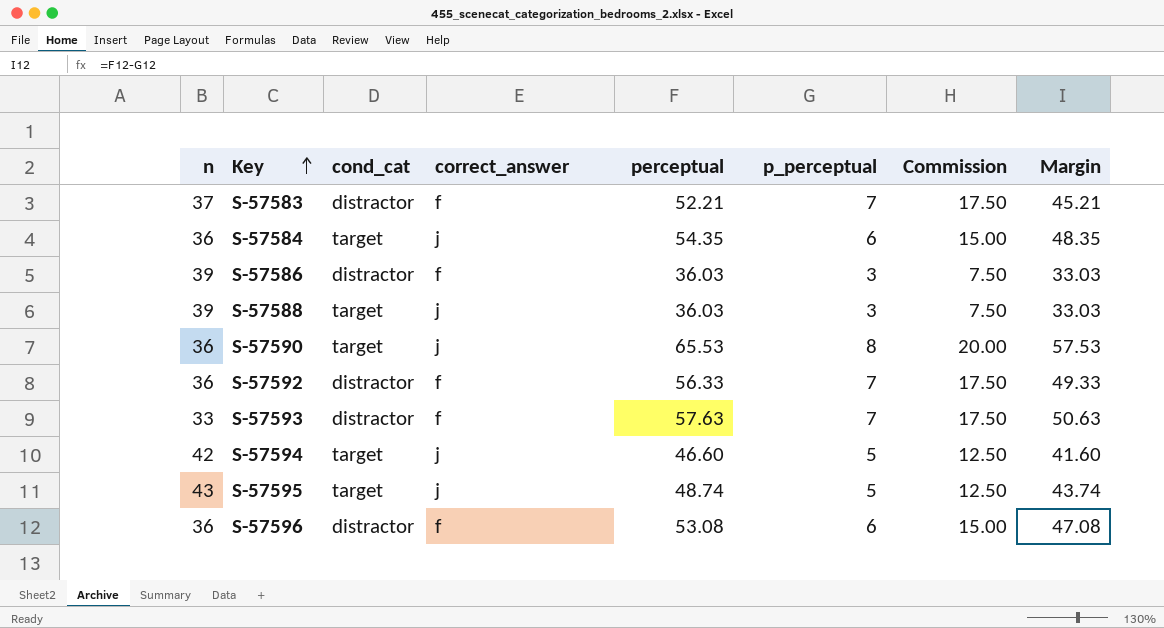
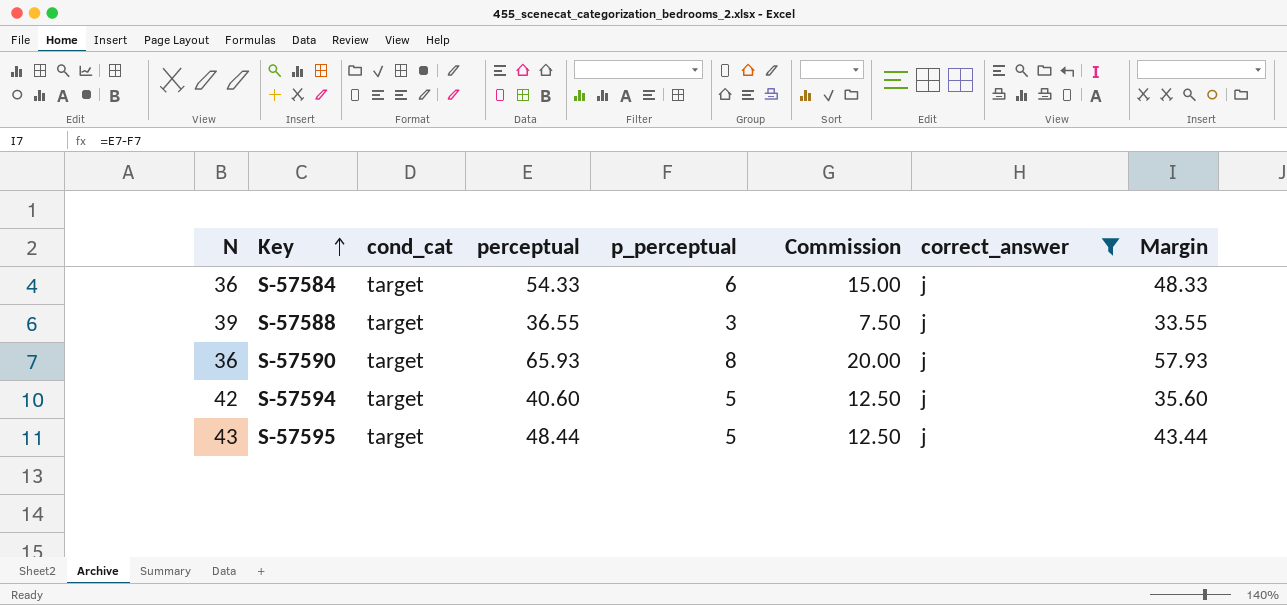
filter: none -> correct_answer = j
column name: n -> N
column correct_answer | position: 4 -> 7
S-57584 | perceptual: 54.35 -> 54.33
S-57584 | Margin: 48.35 -> 48.33
S-57588 | perceptual: 36.03 -> 36.55
S-57588 | Margin: 33.03 -> 33.55
S-57590 | perceptual: 65.53 -> 65.93
S-57590 | Margin: 57.53 -> 57.93
S-57594 | perceptual: 46.60 -> 40.60
S-57594 | Margin: 41.60 -> 35.60
S-57595 | perceptual: 48.74 -> 48.44
S-57595 | Margin: 43.74 -> 43.44

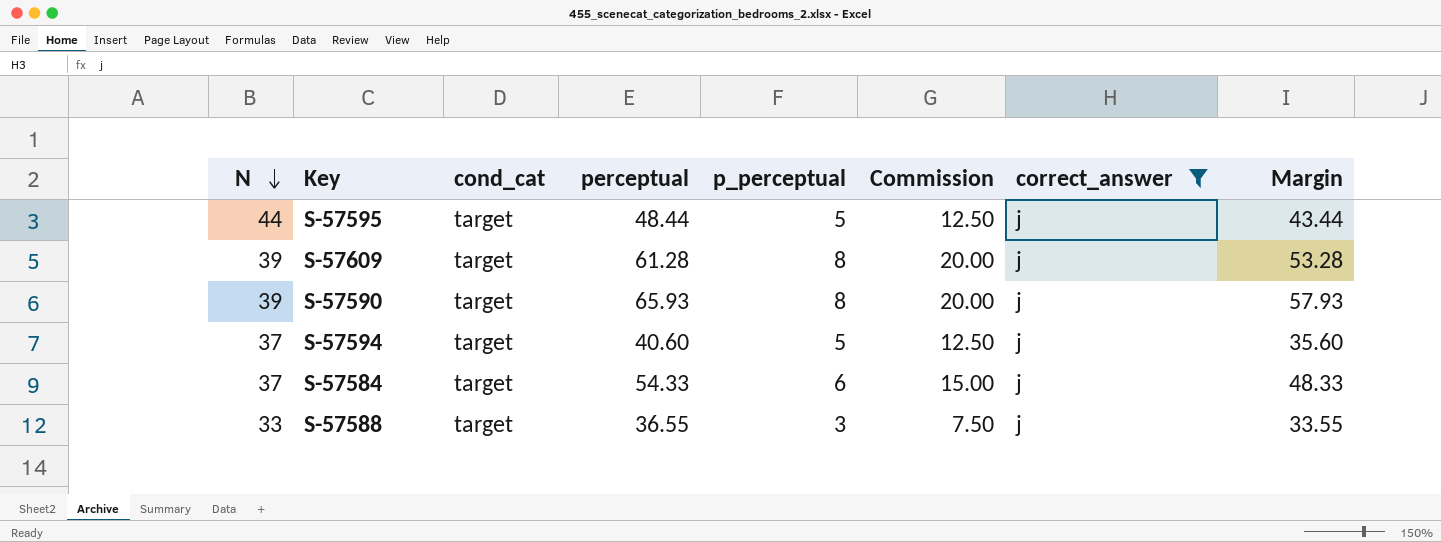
row order: Key ascending -> N descending
S-57595 | N: 43 -> 44
row S-57609: none -> 39 | target | 61.28 | 8 | 20.00 | j | 53.28
S-57590 | N: 36 -> 39
S-57594 | N: 42 -> 37
S-57584 | N: 36 -> 37
S-57588 | N: 39 -> 33

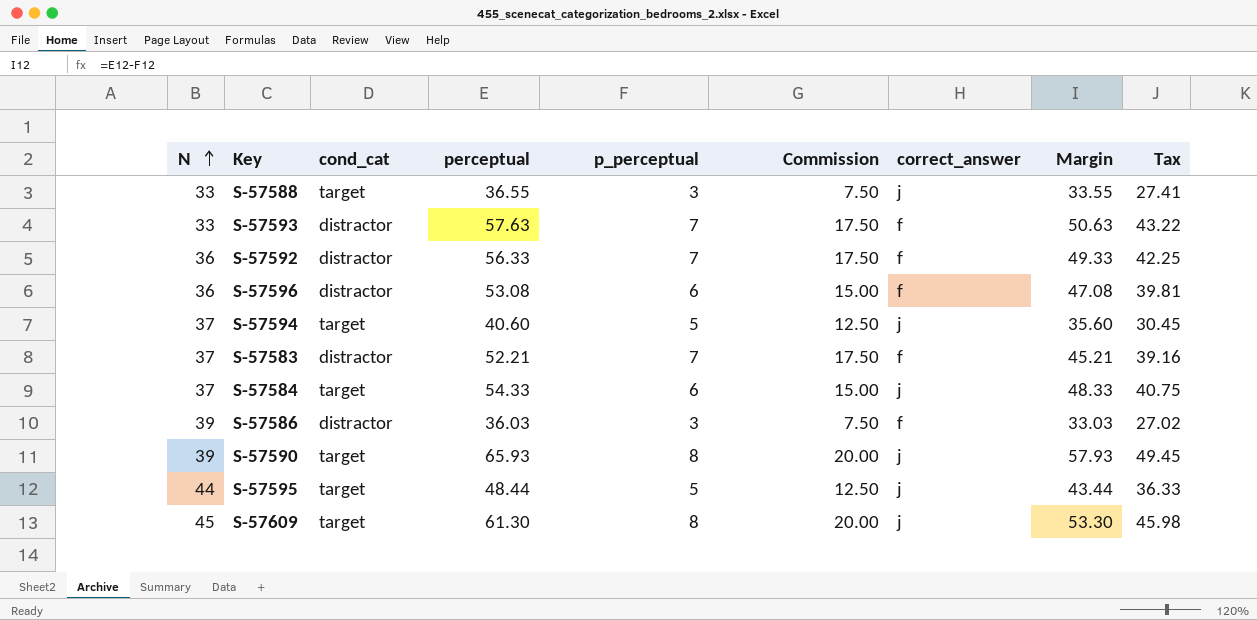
filter: correct_answer = j -> none
row order: N descending -> N ascending
column Tax | formula: none -> [perceptual] * 0.75
S-57609 | N: 39 -> 45
S-57609 | perceptual: 61.28 -> 61.30
S-57609 | Margin: 53.28 -> 53.30

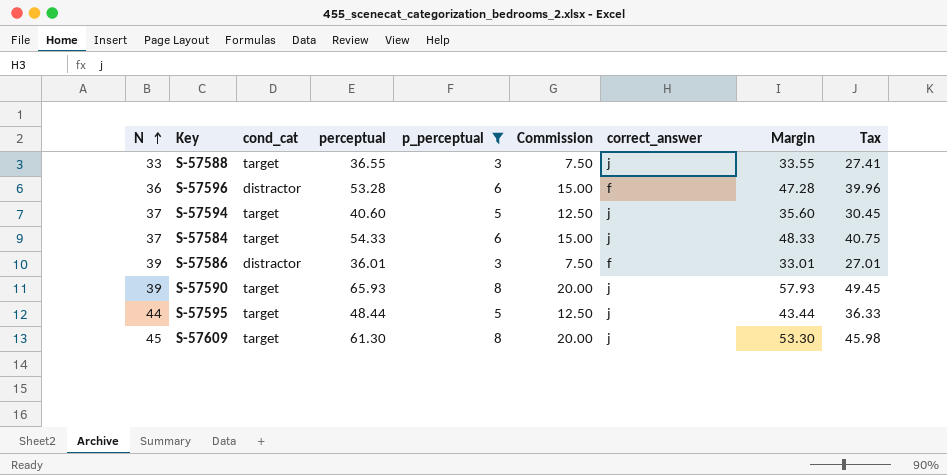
filter: none -> p_perceptual != 7
S-57596 | perceptual: 53.08 -> 53.28
S-57596 | Margin: 47.08 -> 47.28
S-57596 | Tax: 39.81 -> 39.96
S-57586 | perceptual: 36.03 -> 36.01
S-57586 | Margin: 33.03 -> 33.01
S-57586 | Tax: 27.02 -> 27.01

